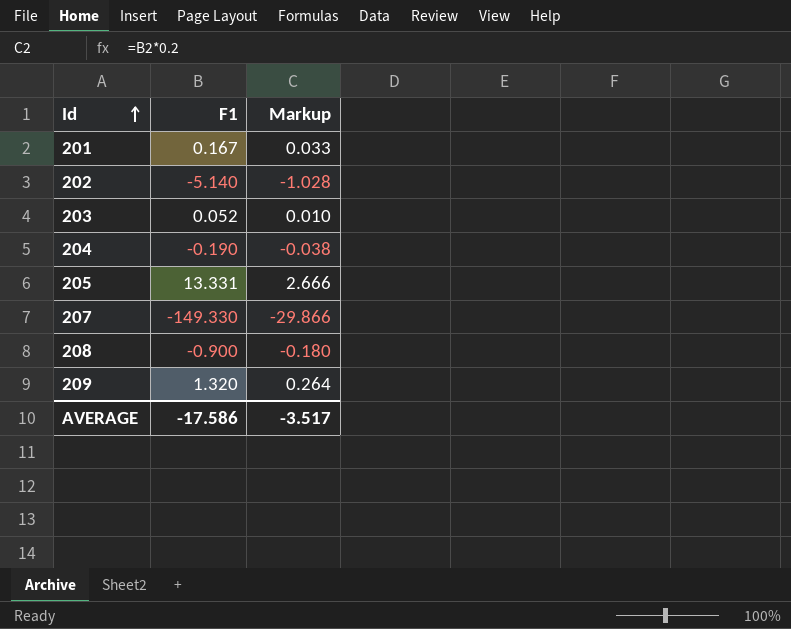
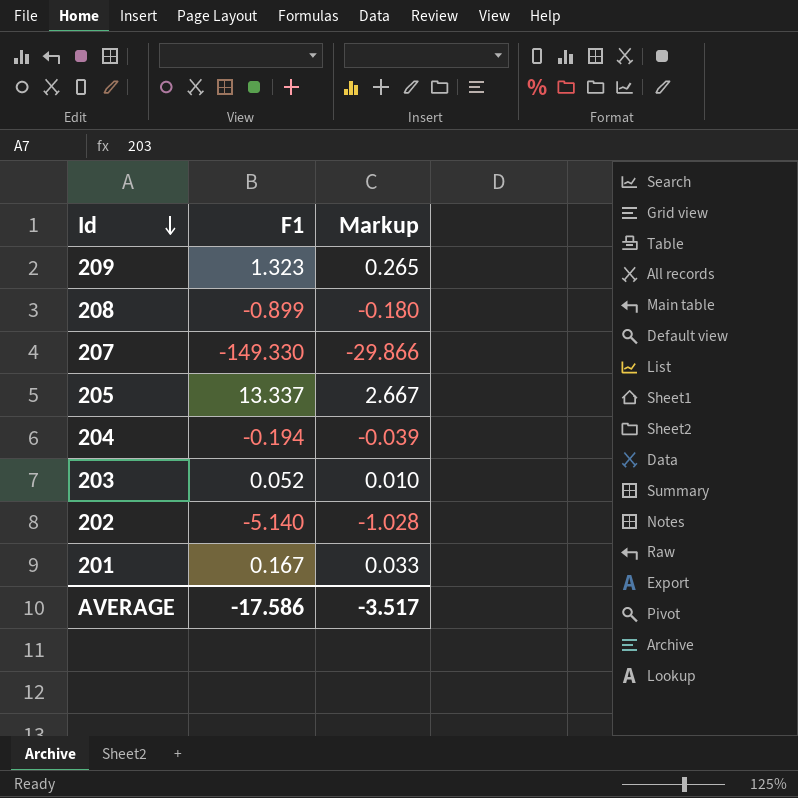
row order: Id ascending -> Id descending
209 | F1: 1.320 -> 1.323
209 | Markup: 0.264 -> 0.265
208 | F1: -0.900 -> -0.899
205 | F1: 13.331 -> 13.337
205 | Markup: 2.666 -> 2.667
204 | F1: -0.190 -> -0.194
204 | Markup: -0.038 -> -0.039

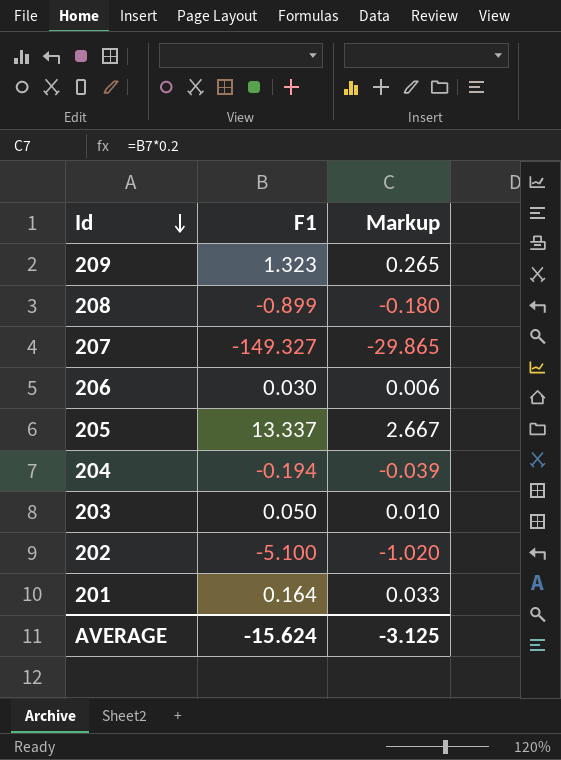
207 | F1: -149.330 -> -149.327
207 | Markup: -29.866 -> -29.865
row 206: none -> 0.030 | 0.006
203 | F1: 0.052 -> 0.050
202 | F1: -5.140 -> -5.100
202 | Markup: -1.028 -> -1.020
201 | F1: 0.167 -> 0.164
AVERAGE | F1: -17.586 -> -15.624
AVERAGE | Markup: -3.517 -> -3.125

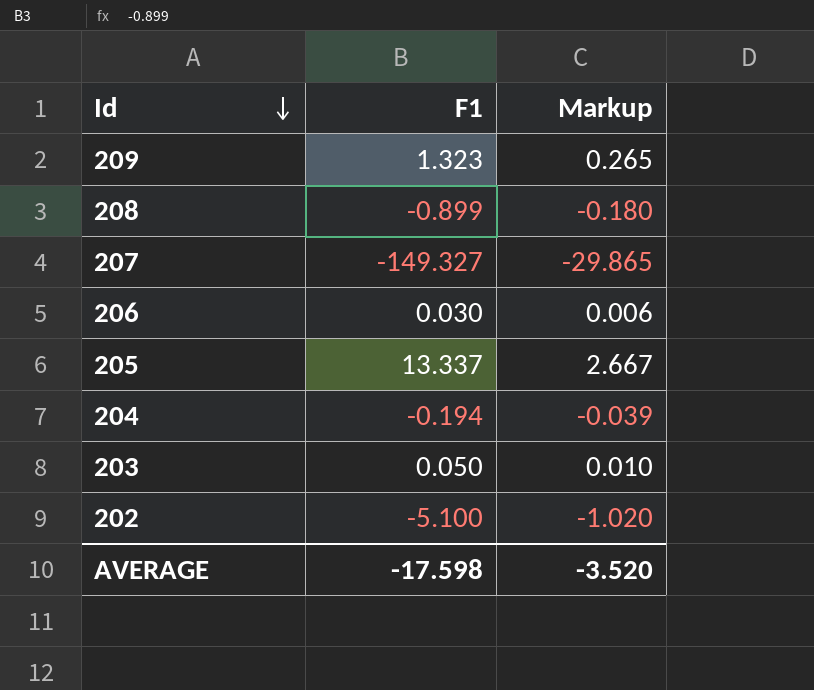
row 201: 0.164 | 0.033 -> none
AVERAGE | F1: -15.624 -> -17.598
AVERAGE | Markup: -3.125 -> -3.520

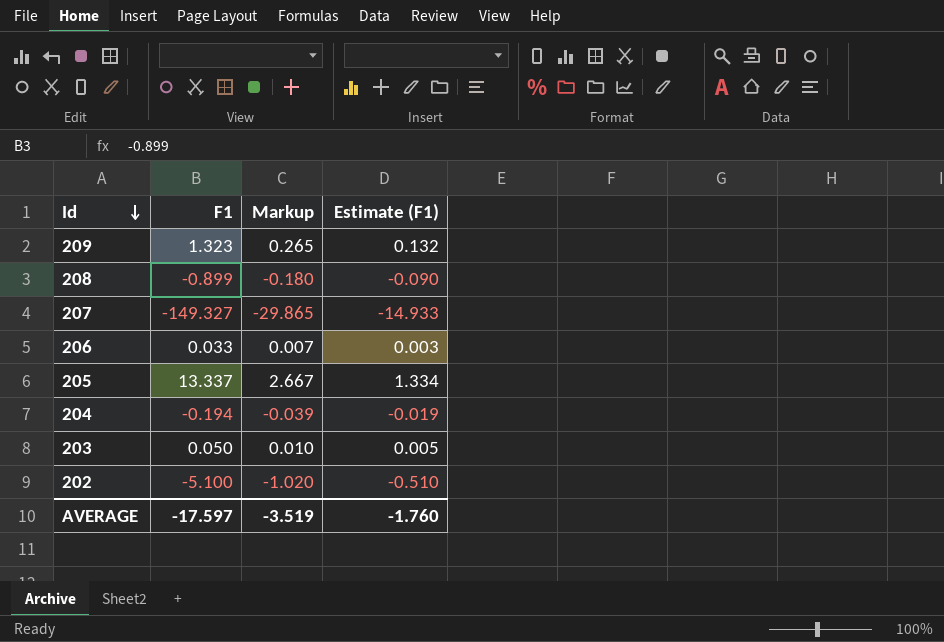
column Estimate (F1) | formula: none -> [F1] * 0.1
206 | F1: 0.030 -> 0.033
206 | Markup: 0.006 -> 0.007
AVERAGE | F1: -17.598 -> -17.597
AVERAGE | Markup: -3.520 -> -3.519

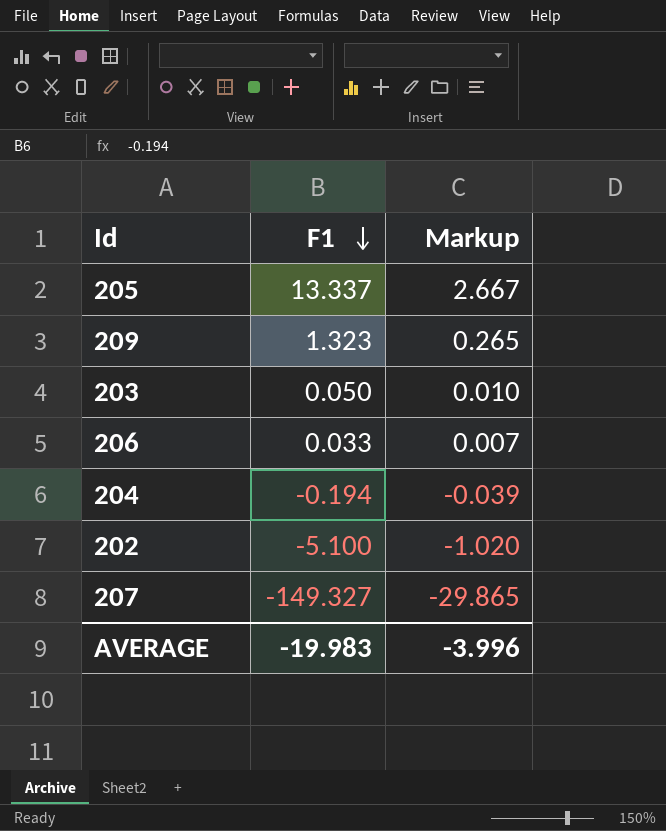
row order: Id descending -> F1 descending
column Estimate (F1) | formula: [F1] * 0.1 -> none
row 208: -0.899 | -0.180 | -0.090 -> none
AVERAGE | F1: -17.597 -> -19.983
AVERAGE | Markup: -3.519 -> -3.996

